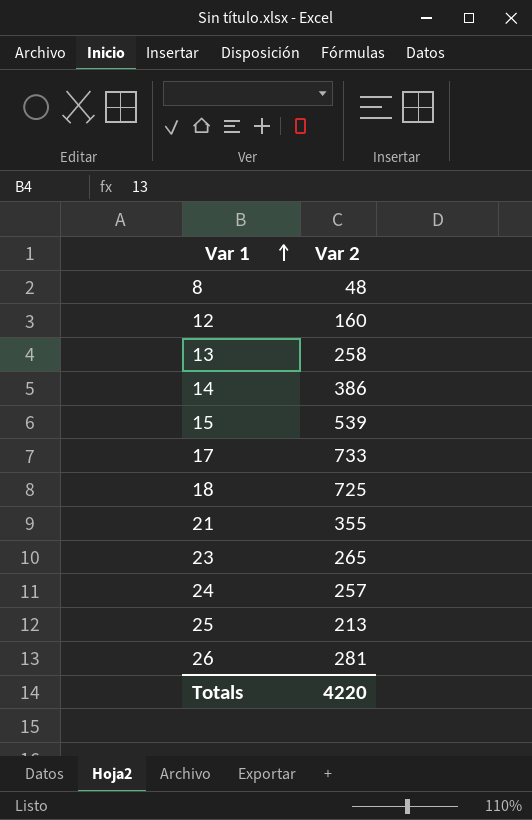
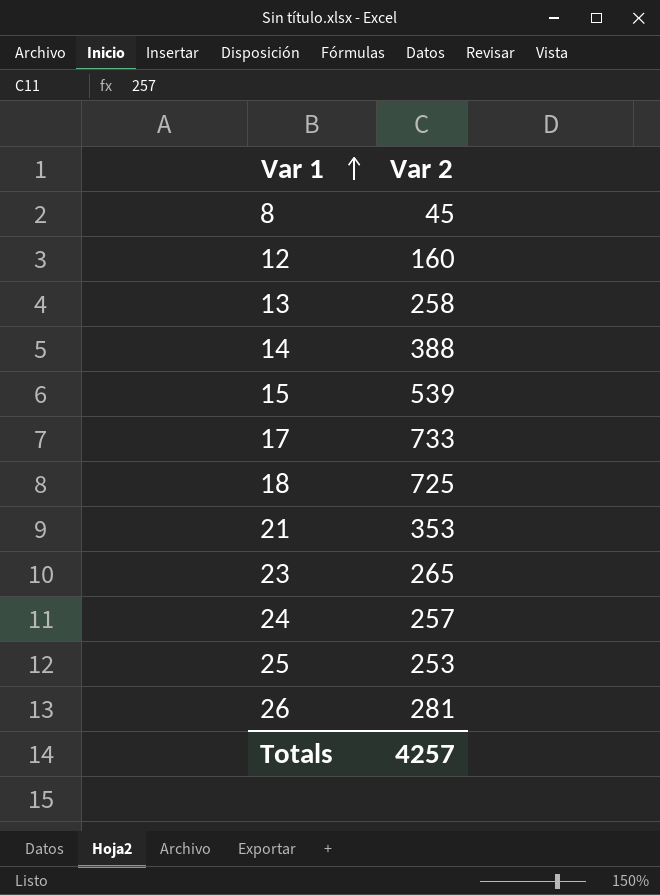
8 | Var 2: 48 -> 45
14 | Var 2: 386 -> 388
21 | Var 2: 355 -> 353
25 | Var 2: 213 -> 253
Totals | Var 2: 4220 -> 4257

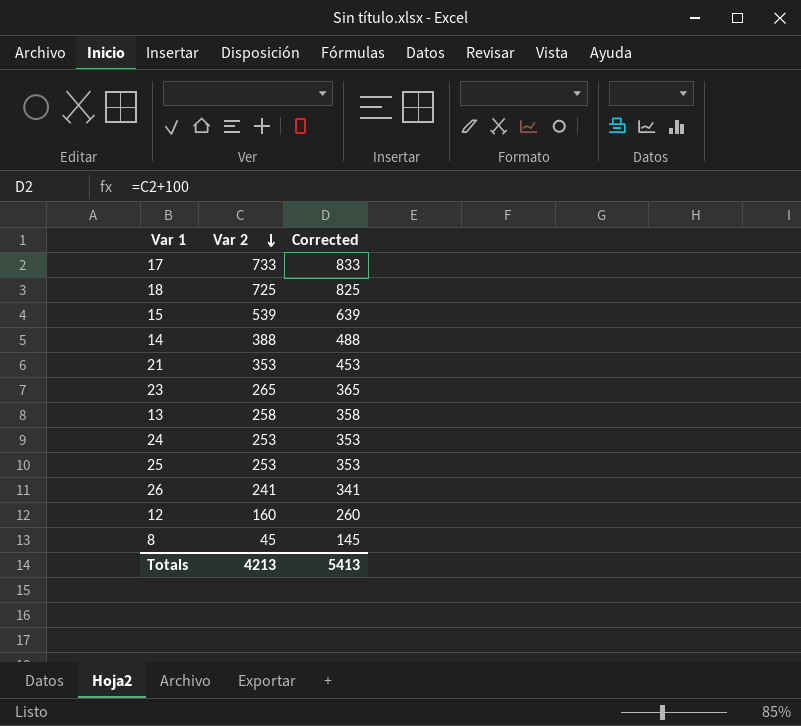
row order: Var 1 ascending -> Var 2 descending
column Corrected | formula: none -> [Var 2] + 100
24 | Var 2: 257 -> 253
26 | Var 2: 281 -> 241
Totals | Var 2: 4257 -> 4213

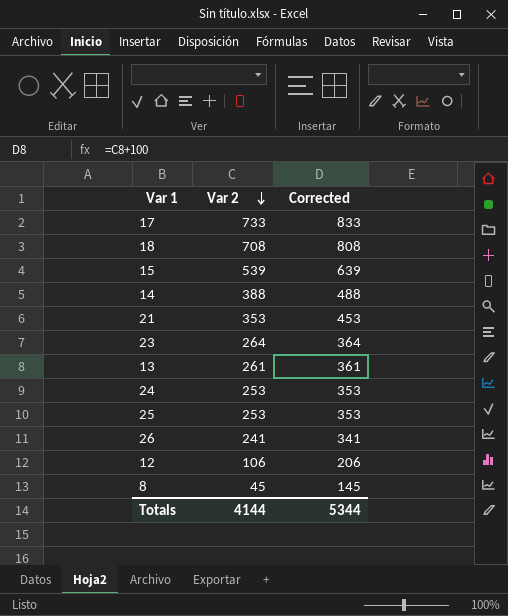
18 | Var 2: 725 -> 708
18 | Corrected: 825 -> 808
23 | Var 2: 265 -> 264
23 | Corrected: 365 -> 364
13 | Var 2: 258 -> 261
13 | Corrected: 358 -> 361
12 | Var 2: 160 -> 106
12 | Corrected: 260 -> 206
Totals | Var 2: 4213 -> 4144
Totals | Corrected: 5413 -> 5344

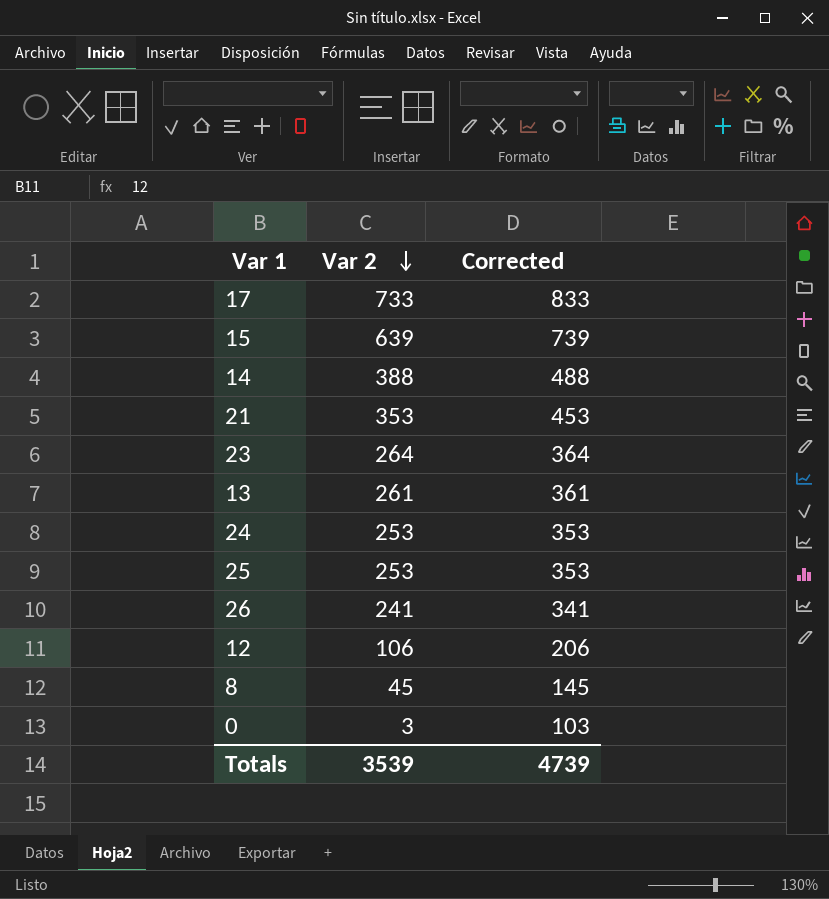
row 18: 708 | 808 -> none
15 | Var 2: 539 -> 639
15 | Corrected: 639 -> 739
row 0: none -> 3 | 103
Totals | Var 2: 4144 -> 3539
Totals | Corrected: 5344 -> 4739

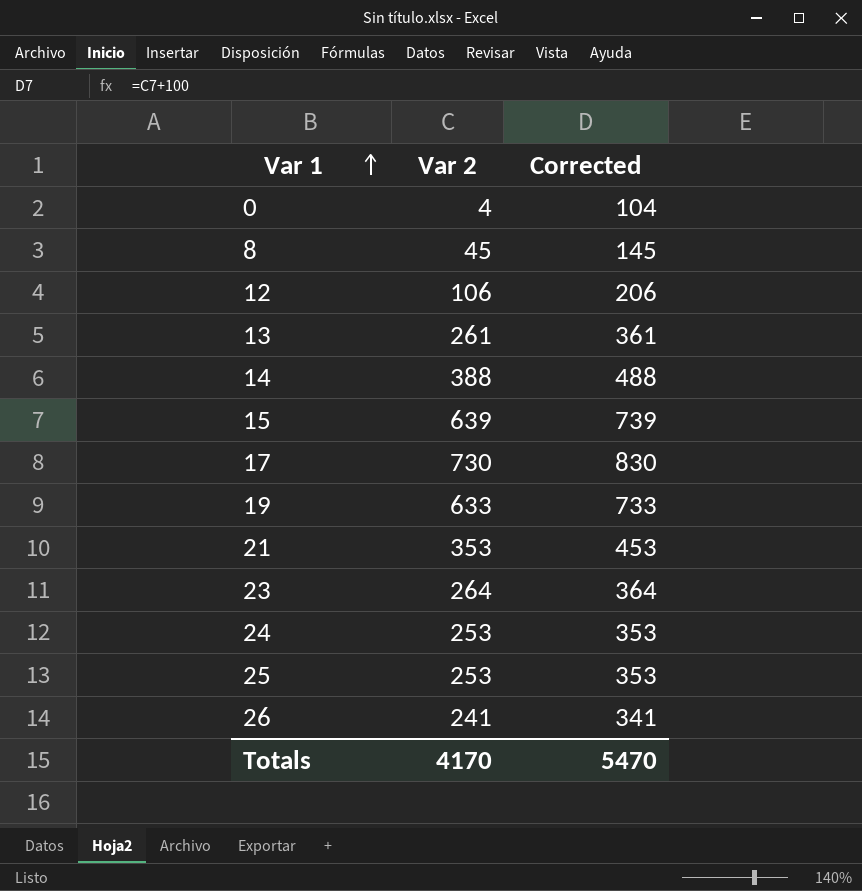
row order: Var 2 descending -> Var 1 ascending
0 | Var 2: 3 -> 4
0 | Corrected: 103 -> 104
17 | Var 2: 733 -> 730
17 | Corrected: 833 -> 830
row 19: none -> 633 | 733
Totals | Var 2: 3539 -> 4170
Totals | Corrected: 4739 -> 5470

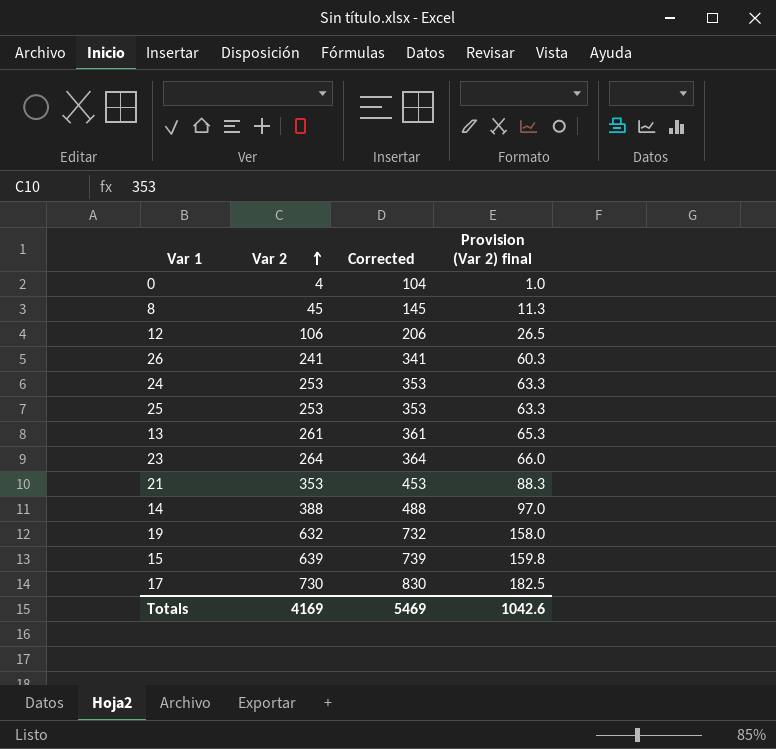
row order: Var 1 ascending -> Var 2 ascending
column Provision (Var 2) final | formula: none -> [Var 2] * 0.25
19 | Var 2: 633 -> 632
19 | Corrected: 733 -> 732
Totals | Var 2: 4170 -> 4169
Totals | Corrected: 5470 -> 5469

